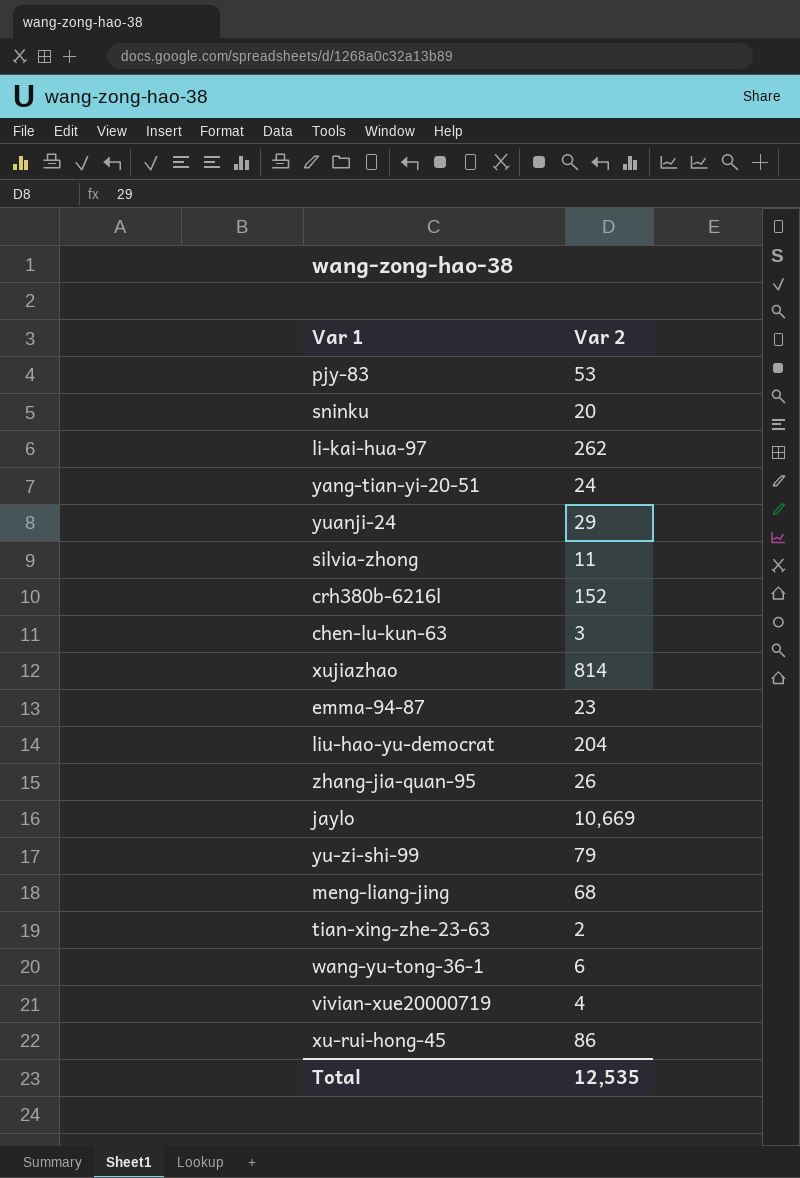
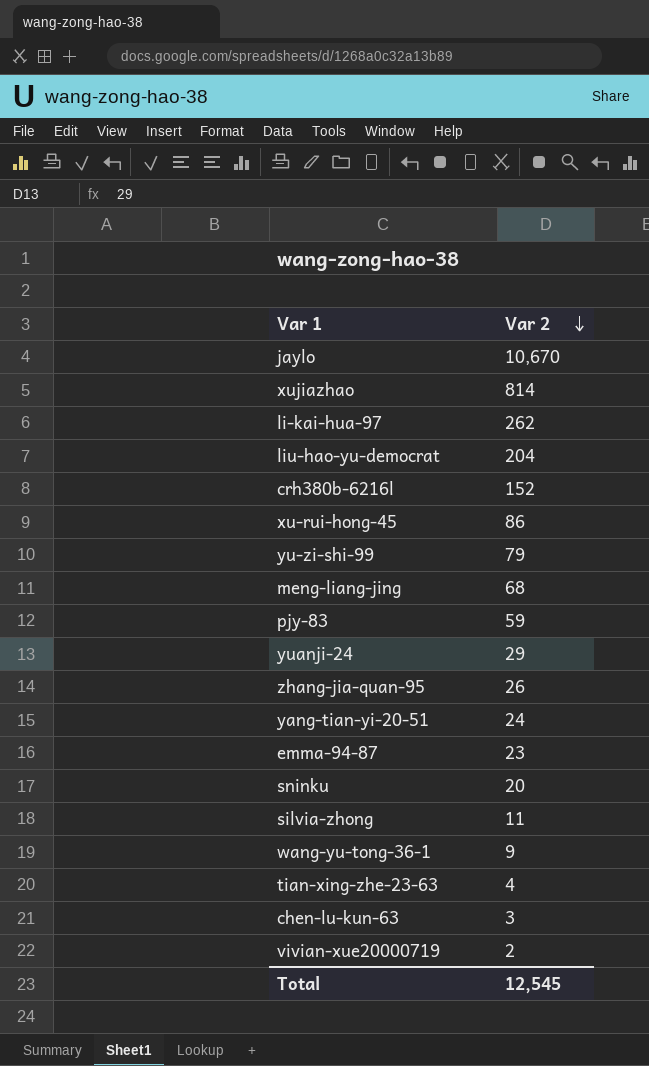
row order: none -> Var 2 descending
jaylo | Var 2: 10,669 -> 10,670
pjy-83 | Var 2: 53 -> 59
wang-yu-tong-36-1 | Var 2: 6 -> 9
tian-xing-zhe-23-63 | Var 2: 2 -> 4
vivian-xue20000719 | Var 2: 4 -> 2
Total | Var 2: 12,535 -> 12,545

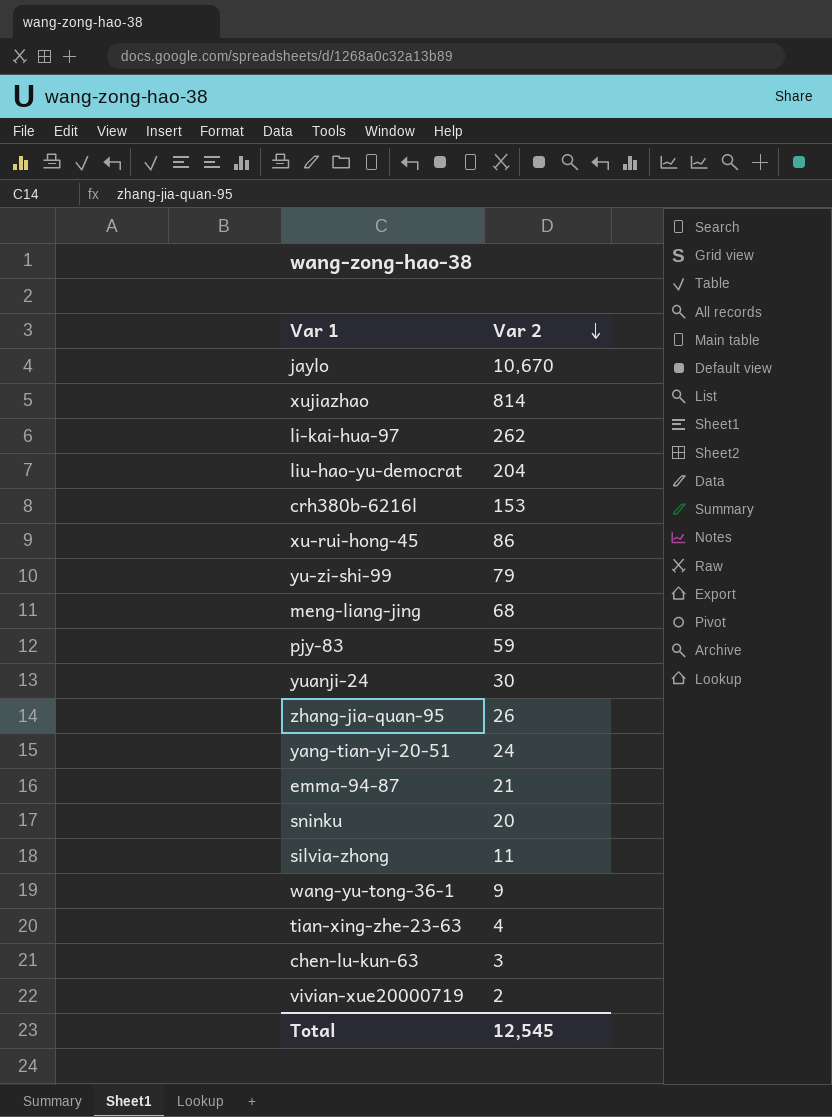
crh380b-6216l | Var 2: 152 -> 153
yuanji-24 | Var 2: 29 -> 30
emma-94-87 | Var 2: 23 -> 21

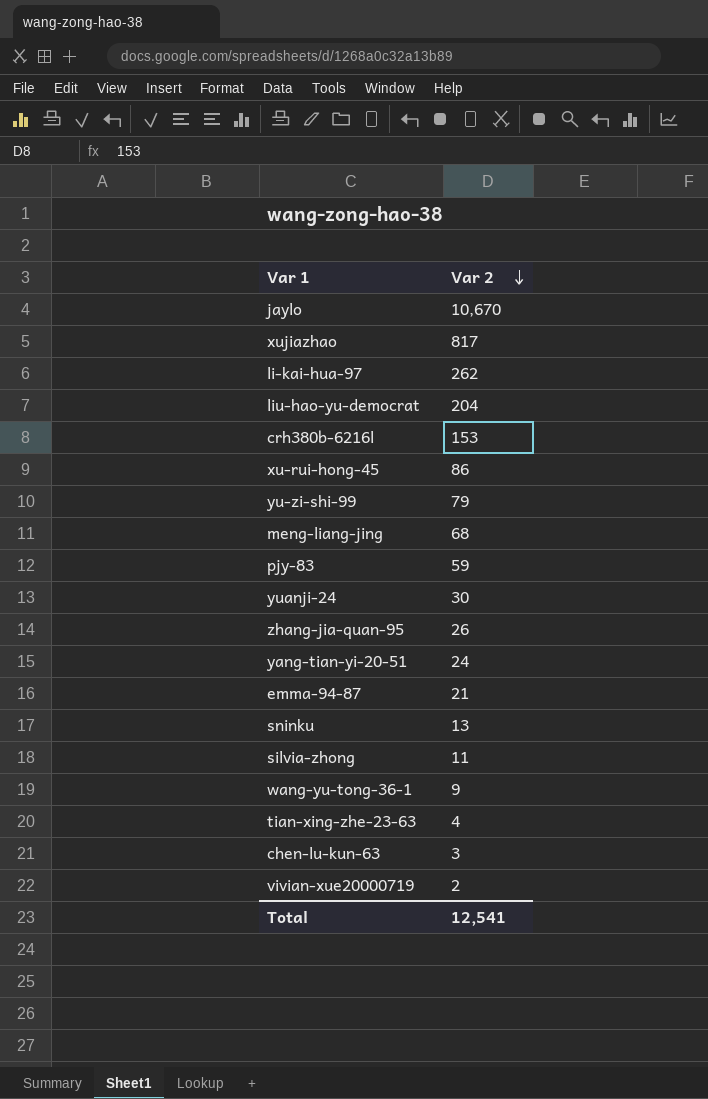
xujiazhao | Var 2: 814 -> 817
sninku | Var 2: 20 -> 13
Total | Var 2: 12,545 -> 12,541

